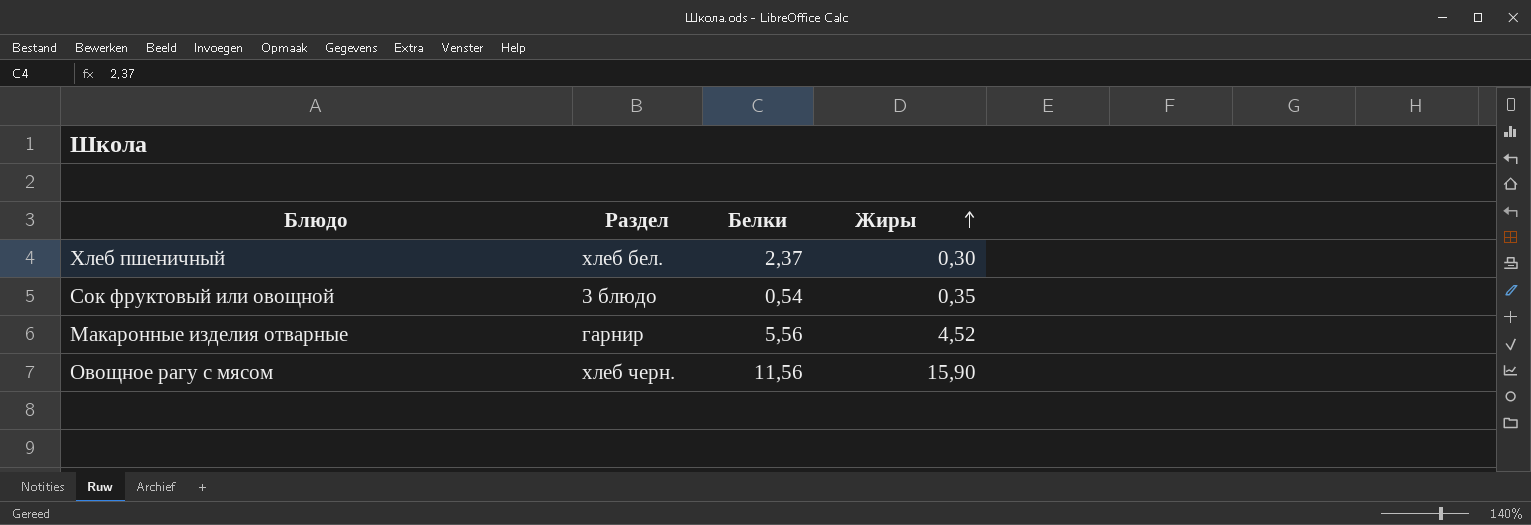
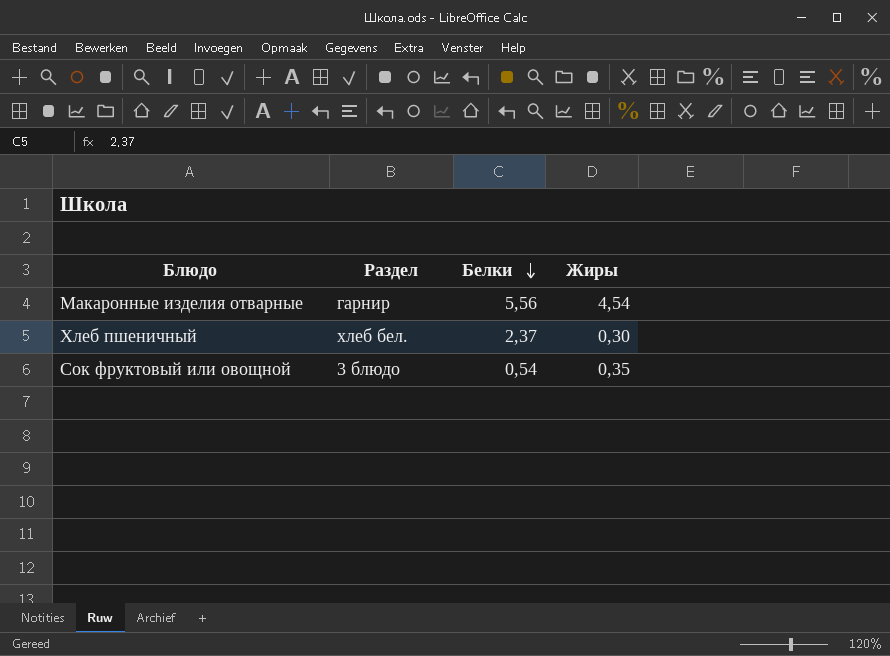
row order: Жиры ascending -> Белки descending
row Овощное рагу с мясом: хлеб черн. | 11,56 | 15,90 -> none
Макаронные изделия отварные | Жиры: 4,52 -> 4,54

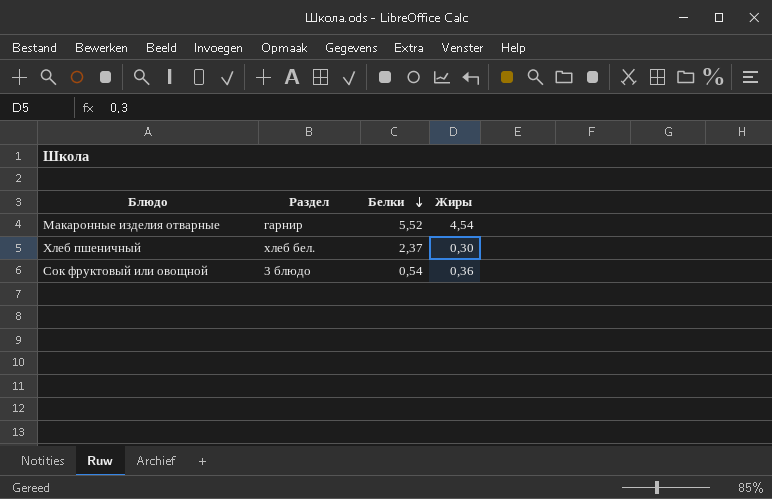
Макаронные изделия отварные | Белки: 5,56 -> 5,52
Сок фруктовый или овощной | Жиры: 0,35 -> 0,36

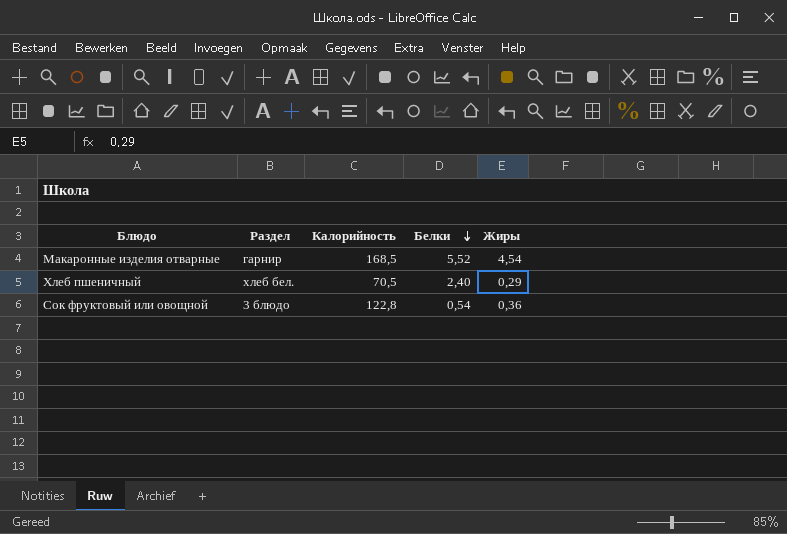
column Калорийность | position: none -> 3
Хлеб пшеничный | Белки: 2,37 -> 2,40
Хлеб пшеничный | Жиры: 0,30 -> 0,29

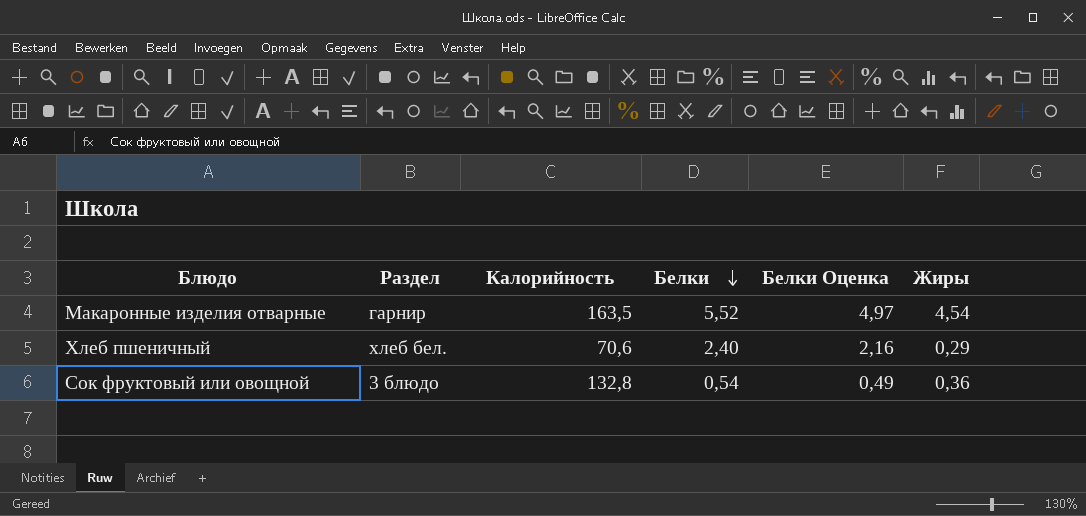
column Белки Оценка | formula: none -> [Белки] * 0,9
Макаронные изделия отварные | Калорийность: 168,5 -> 163,5
Хлеб пшеничный | Калорийность: 70,5 -> 70,6
Сок фруктовый или овощной | Калорийность: 122,8 -> 132,8

